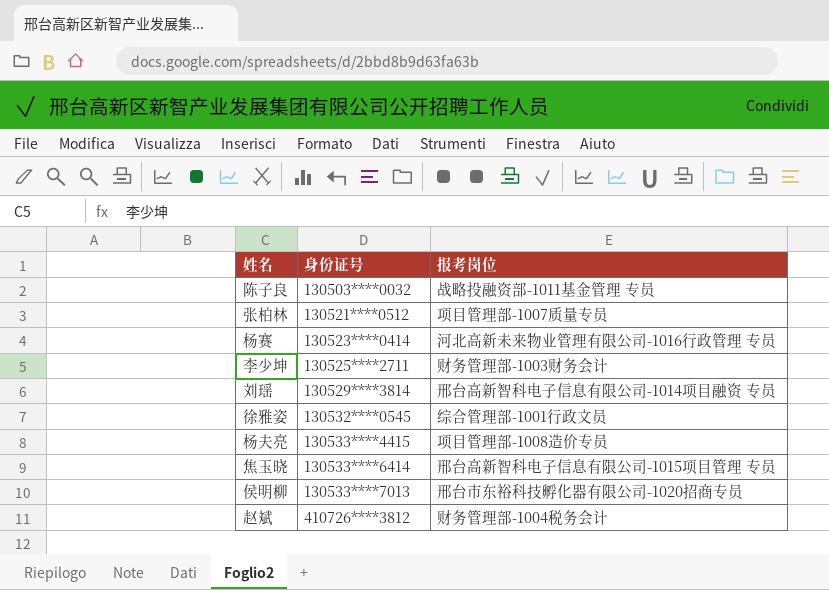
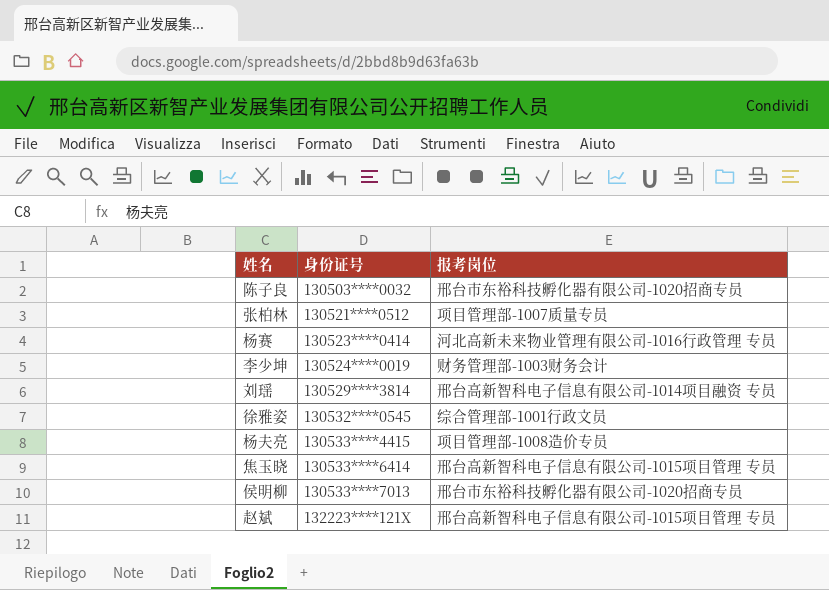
陈子良 | 报考岗位: 战略投融资部-1011基金管理 专员 -> 邢台市东裕科技孵化器有限公司-1020招商专员
李少坤 | 身份证号: 130525****2711 -> 130524****0019
赵斌 | 身份证号: 410726****3812 -> 132223****121X
赵斌 | 报考岗位: 财务管理部-1004税务会计 -> 邢台高新智科电子信息有限公司-1015项目管理 专员

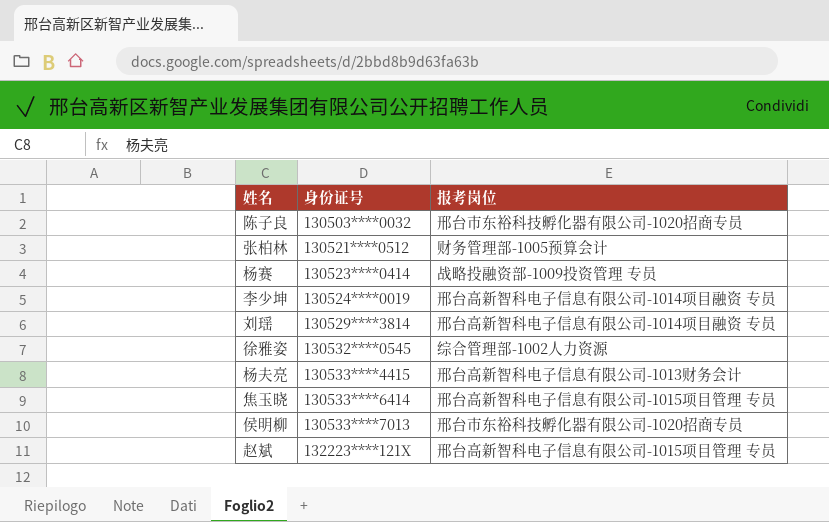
张柏林 | 报考岗位: 项目管理部-1007质量专员 -> 财务管理部-1005预算会计
杨赛 | 报考岗位: 河北高新未来物业管理有限公司-1016行政管理 专员 -> 战略投融资部-1009投资管理 专员
李少坤 | 报考岗位: 财务管理部-1003财务会计 -> 邢台高新智科电子信息有限公司-1014项目融资 专员
徐雅姿 | 报考岗位: 综合管理部-1001行政文员 -> 综合管理部-1002人力资源
杨夫亮 | 报考岗位: 项目管理部-1008造价专员 -> 邢台高新智科电子信息有限公司-1013财务会计

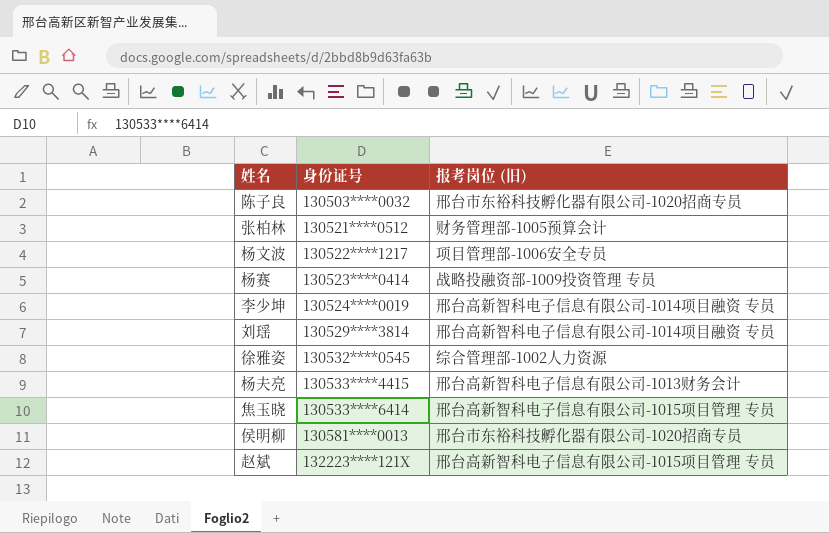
column name: 报考岗位 -> 报考岗位 (旧)
row 杨文波: none -> 130522****1217 | 项目管理部-1006安全专员
侯明柳 | 身份证号: 130533****7013 -> 130581****0013

